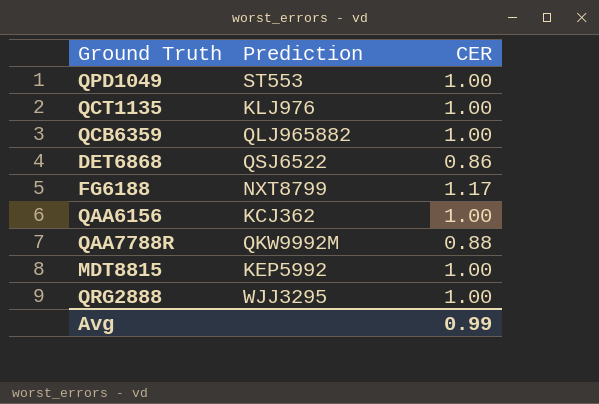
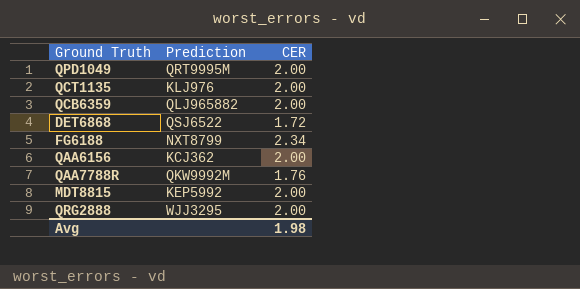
QPD1049 | Prediction: ST553 -> QRT9995M
QPD1049 | CER: 1.00 -> 2.00
QCT1135 | CER: 1.00 -> 2.00
QCB6359 | CER: 1.00 -> 2.00
DET6868 | CER: 0.86 -> 1.72
FG6188 | CER: 1.17 -> 2.34
QAA6156 | CER: 1.00 -> 2.00
QAA7788R | CER: 0.88 -> 1.76
MDT8815 | CER: 1.00 -> 2.00
QRG2888 | CER: 1.00 -> 2.00
Avg | CER: 0.99 -> 1.98

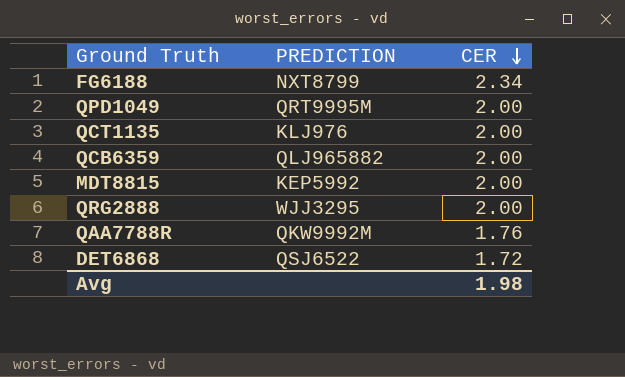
row order: none -> CER descending
column name: Prediction -> PREDICTION
row QAA6156: KCJ362 | 2.00 -> none

